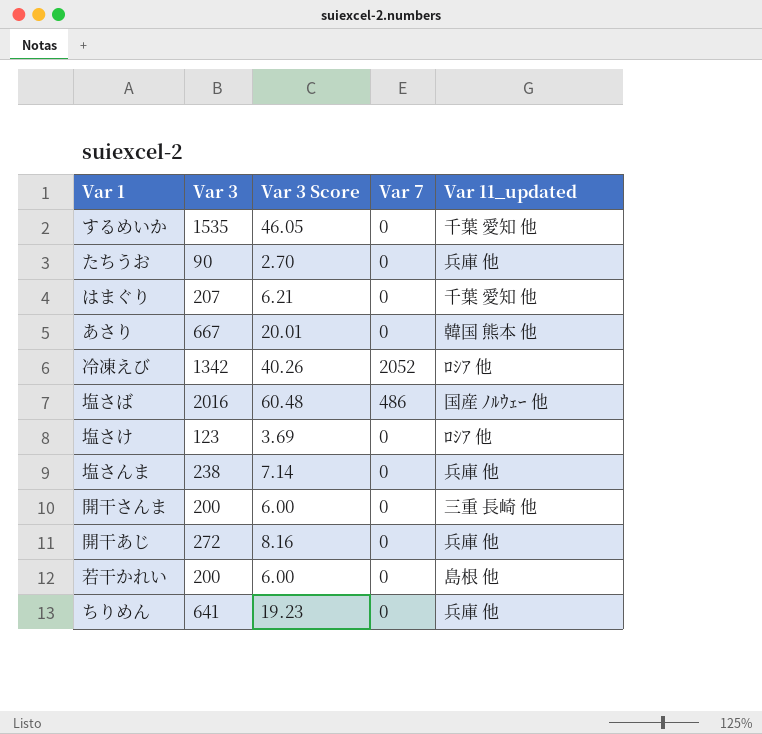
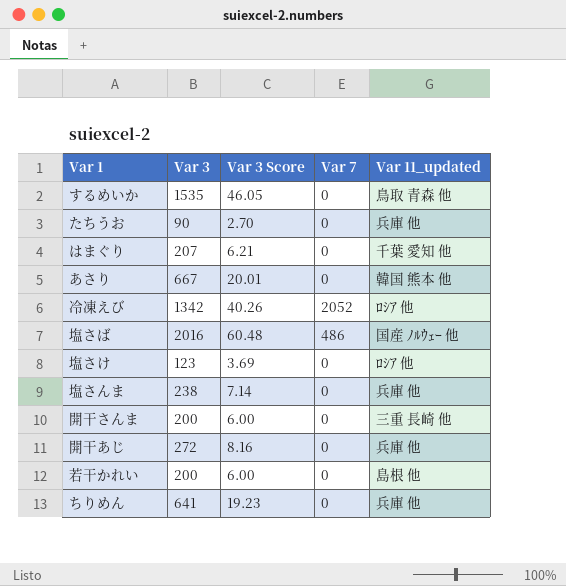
するめいか | Var 11_updated: 千葉 愛知 他 -> 鳥取 青森 他

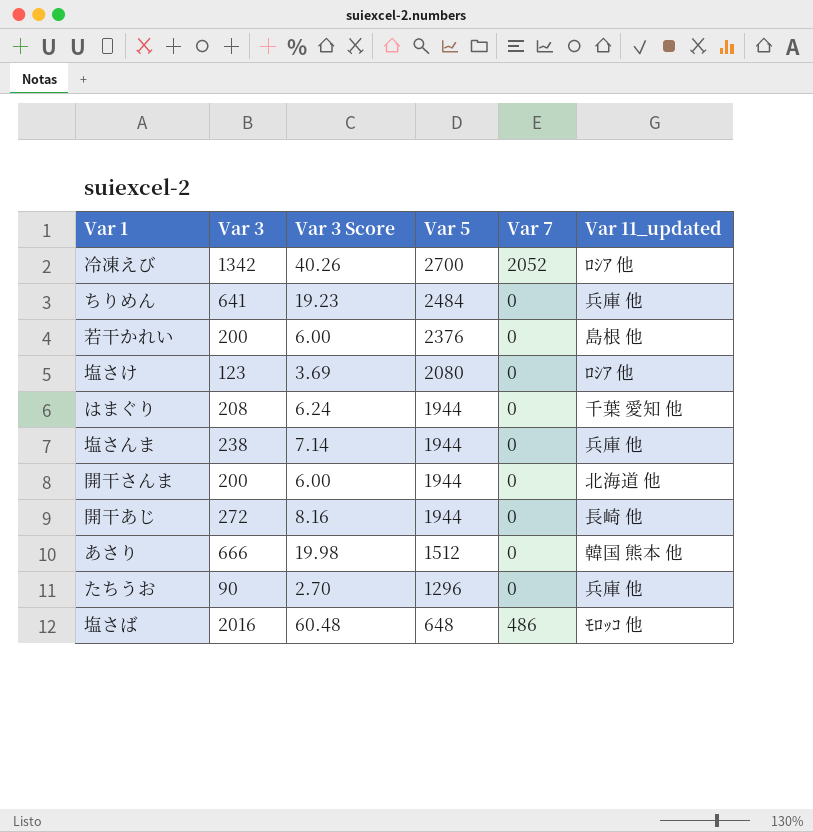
row order: none -> Var 5 descending
column Var 5 | position: none -> 4
row するめいか: 1535 | 46.05 | 0 | 鳥取 青森 他 -> none
はまぐり | Var 3: 207 -> 208
はまぐり | Var 3 Score: 6.21 -> 6.24
開干さんま | Var 11_updated: 三重 長崎 他 -> 北海道 他
開干あじ | Var 11_updated: 兵庫 他 -> 長崎 他
あさり | Var 3: 667 -> 666
あさり | Var 3 Score: 20.01 -> 19.98
塩さば | Var 11_updated: 国産 ﾉﾙｳｪｰ 他 -> ﾓﾛｯｺ 他

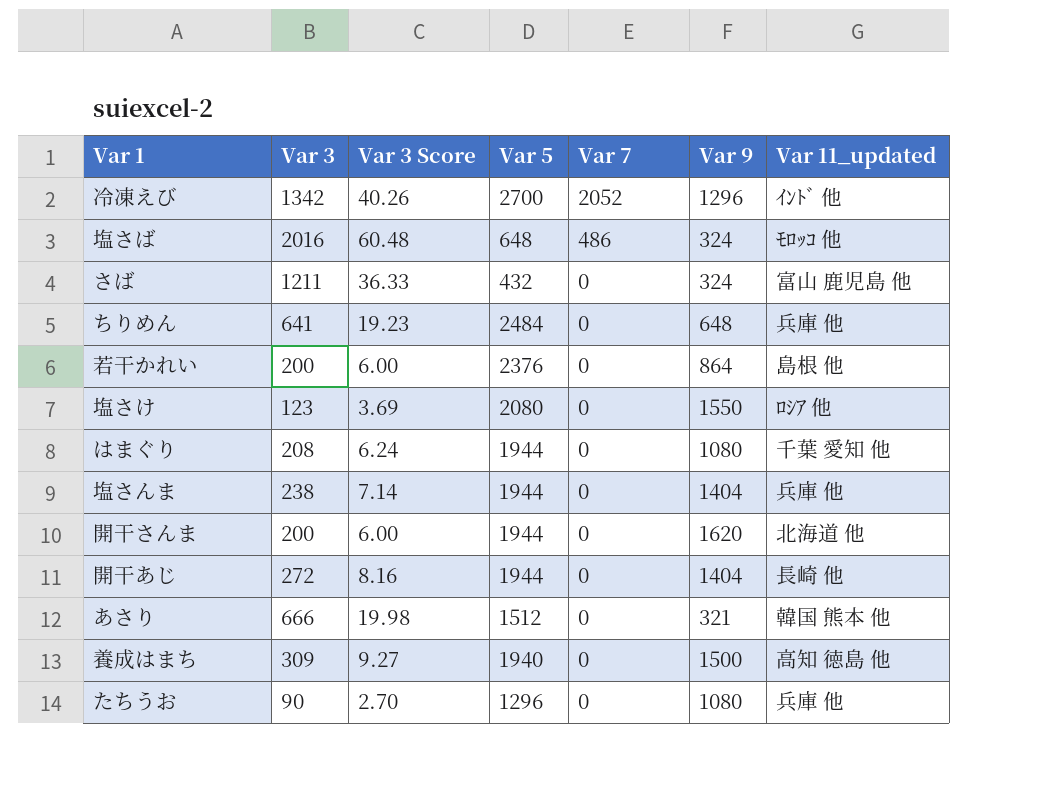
row order: Var 5 descending -> Var 7 descending
column Var 9 | position: none -> 6
冷凍えび | Var 11_updated: ﾛｼｱ 他 -> ｲﾝﾄﾞ 他
row さば: none -> 1211 | 36.33 | 432 | 0 | 324 | 富山 鹿児島 他
row 養成はまち: none -> 309 | 9.27 | 1940 | 0 | 1500 | 高知 徳島 他

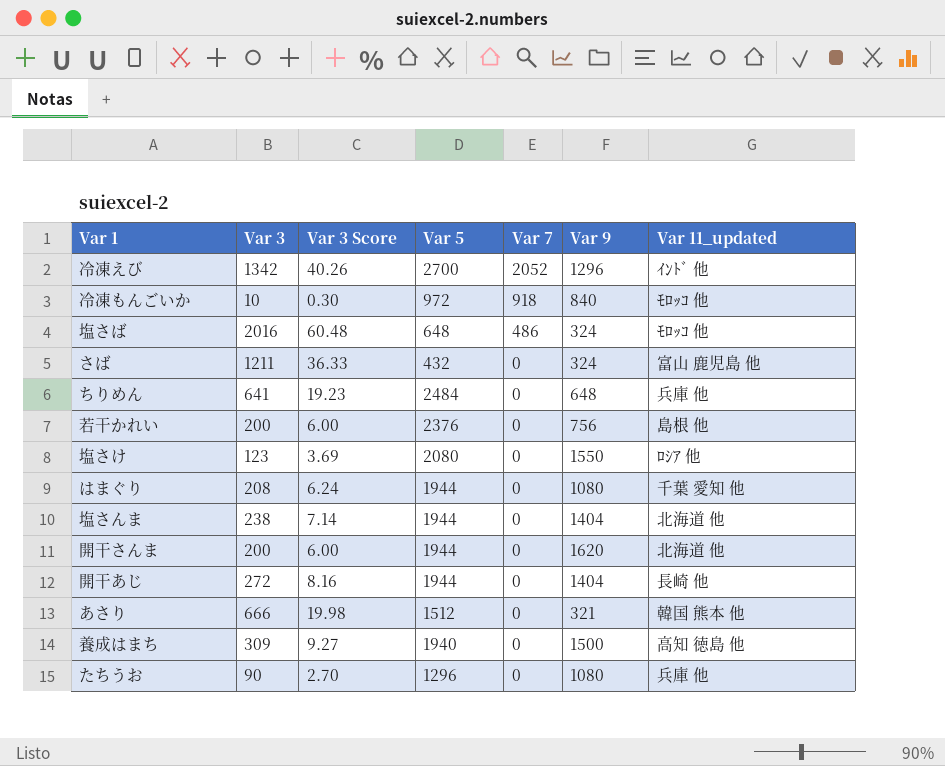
row 冷凍もんごいか: none -> 10 | 0.30 | 972 | 918 | 840 | ﾓﾛｯｺ 他
若干かれい | Var 9: 864 -> 756
塩さんま | Var 11_updated: 兵庫 他 -> 北海道 他

